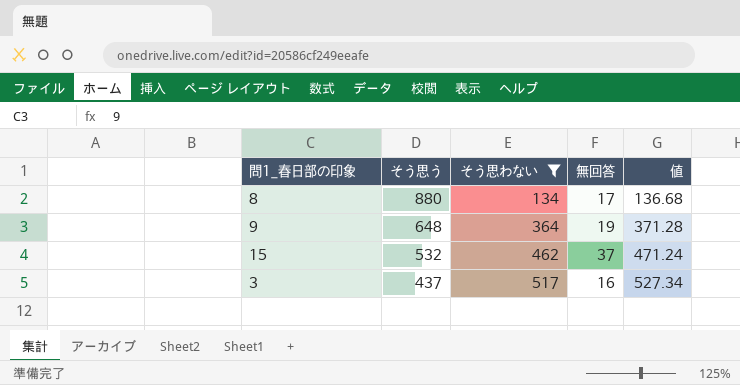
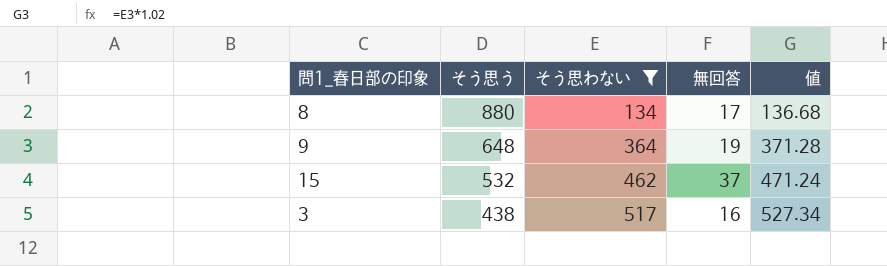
3 | そう思う: 437 -> 438

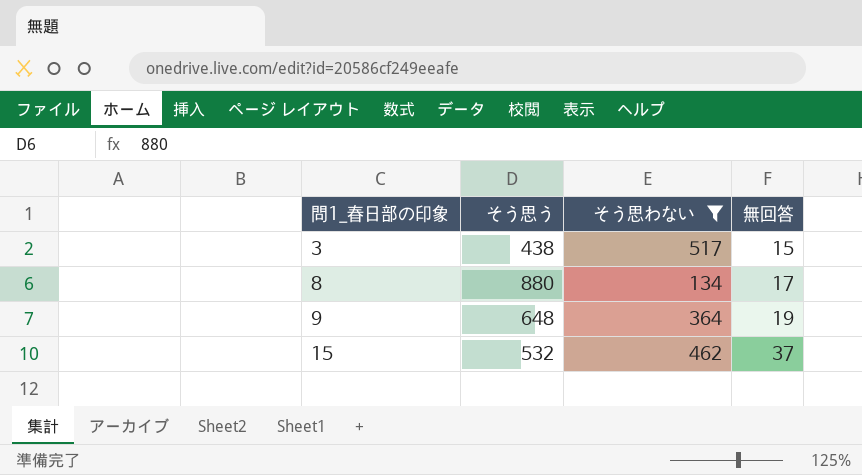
row order: そう思う descending -> 問1_春日部の印象 ascending
column 値 | formula: [そう思わない] * 1.02 -> none
3 | 無回答: 16 -> 15

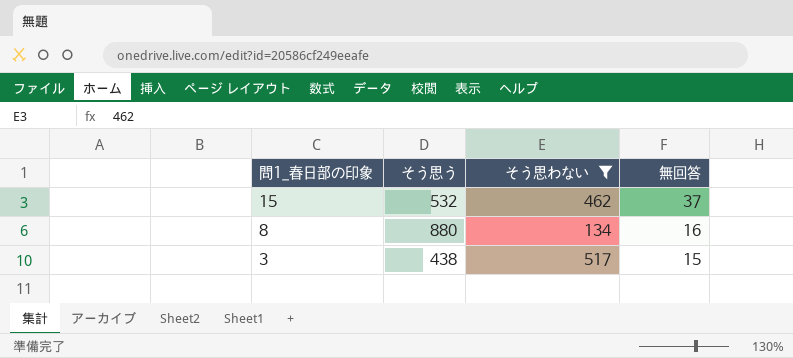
row order: 問1_春日部の印象 ascending -> 問1_春日部の印象 descending
row 9: 648 | 364 | 19 -> none
8 | 無回答: 17 -> 16

